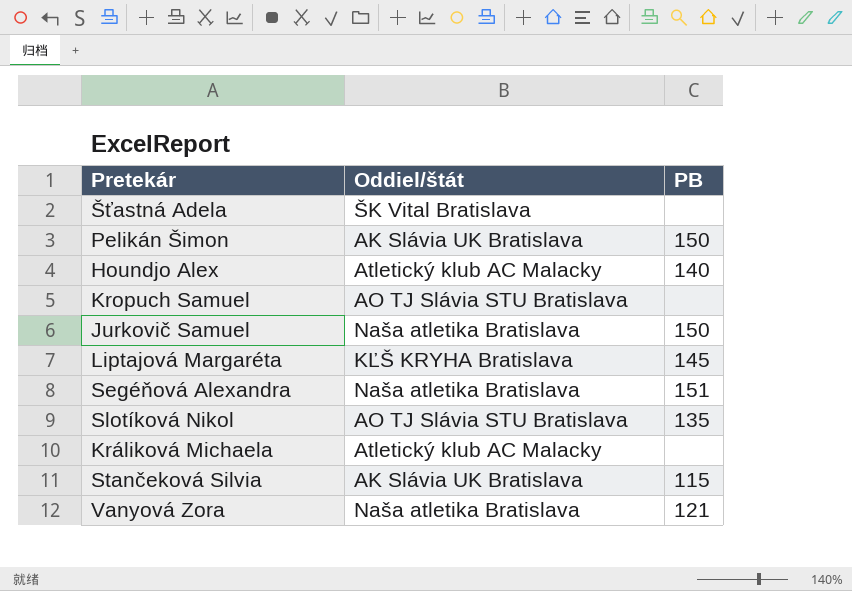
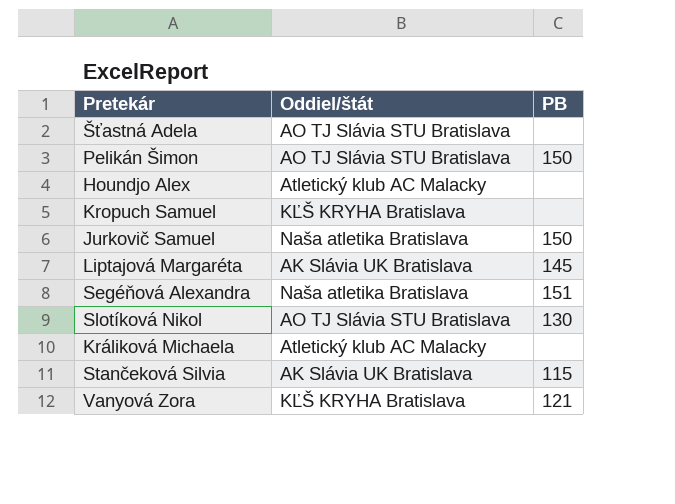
Šťastná Adela | Oddiel/štát: ŠK Vital Bratislava -> AO TJ Slávia STU Bratislava
Pelikán Šimon | Oddiel/štát: AK Slávia UK Bratislava -> AO TJ Slávia STU Bratislava
Houndjo Alex | PB: 140 -> none
Kropuch Samuel | Oddiel/štát: AO TJ Slávia STU Bratislava -> KĽŠ KRYHA Bratislava
Liptajová Margaréta | Oddiel/štát: KĽŠ KRYHA Bratislava -> AK Slávia UK Bratislava
Slotíková Nikol | PB: 135 -> 130
Vanyová Zora | Oddiel/štát: Naša atletika Bratislava -> KĽŠ KRYHA Bratislava

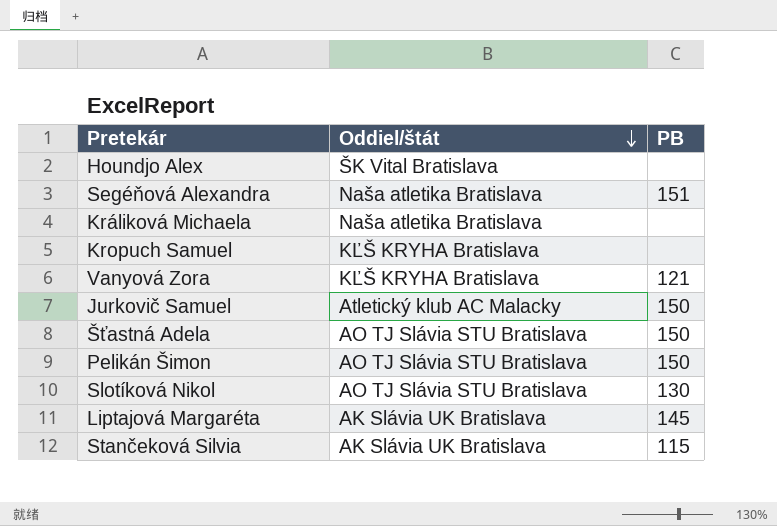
row order: none -> Oddiel/štát descending
Houndjo Alex | Oddiel/štát: Atletický klub AC Malacky -> ŠK Vital Bratislava
Králiková Michaela | Oddiel/štát: Atletický klub AC Malacky -> Naša atletika Bratislava
Jurkovič Samuel | Oddiel/štát: Naša atletika Bratislava -> Atletický klub AC Malacky
Šťastná Adela | PB: none -> 150

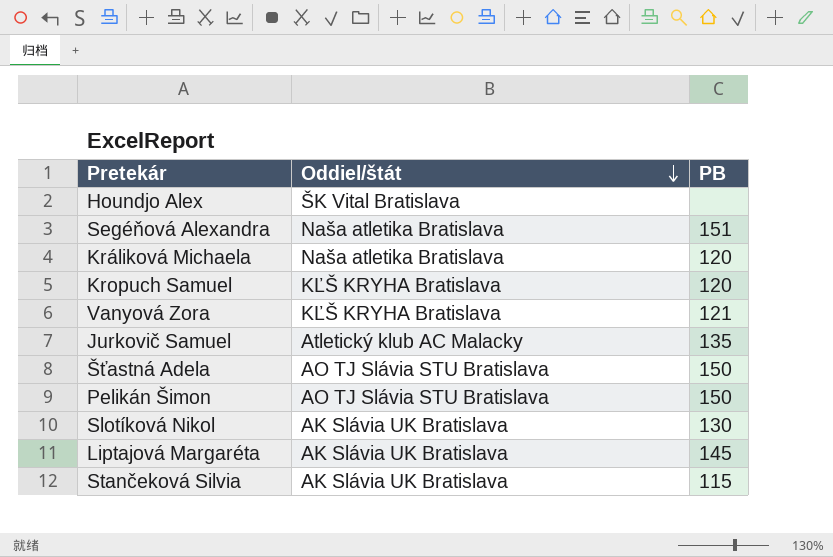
Králiková Michaela | PB: none -> 120
Kropuch Samuel | PB: none -> 120
Jurkovič Samuel | PB: 150 -> 135
Slotíková Nikol | Oddiel/štát: AO TJ Slávia STU Bratislava -> AK Slávia UK Bratislava

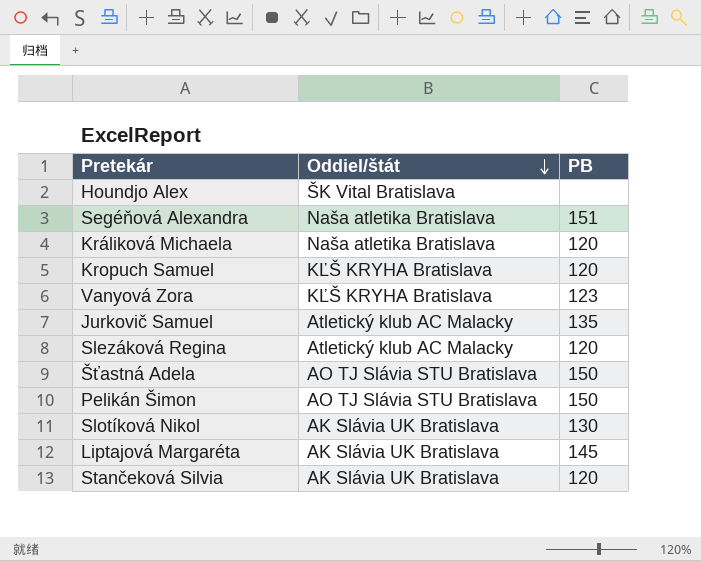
Vanyová Zora | PB: 121 -> 123
row Slezáková Regina: none -> Atletický klub AC Malacky | 120
Stančeková Silvia | PB: 115 -> 120

